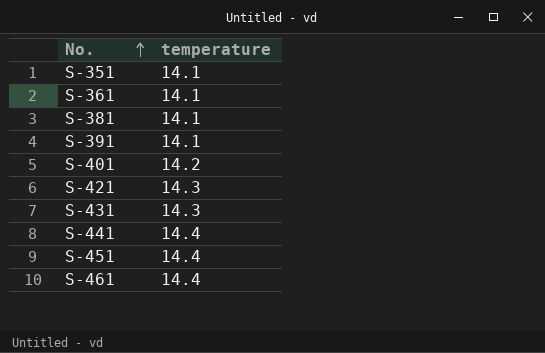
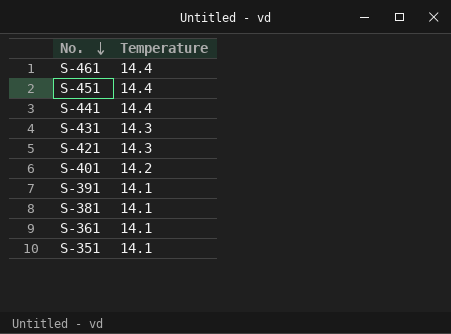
row order: No. ascending -> No. descending
column name: temperature -> Temperature

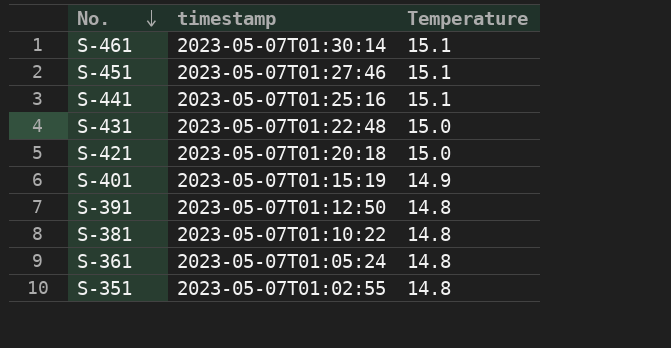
column timestamp | position: none -> 2
S-461 | Temperature: 14.4 -> 15.1
S-451 | Temperature: 14.4 -> 15.1
S-441 | Temperature: 14.4 -> 15.1
S-431 | Temperature: 14.3 -> 15.0
S-421 | Temperature: 14.3 -> 15.0
S-401 | Temperature: 14.2 -> 14.9
S-391 | Temperature: 14.1 -> 14.8
S-381 | Temperature: 14.1 -> 14.8
S-361 | Temperature: 14.1 -> 14.8
S-351 | Temperature: 14.1 -> 14.8

